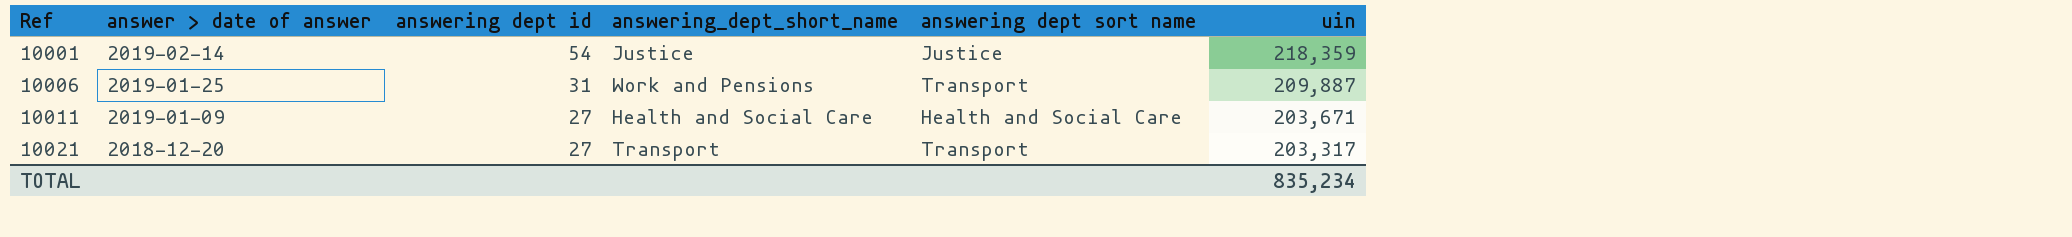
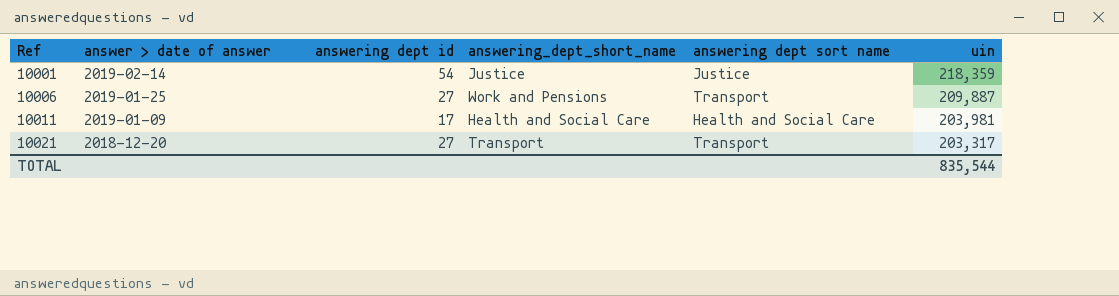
10006 | answering dept id: 31 -> 27
10011 | answering dept id: 27 -> 17
10011 | uin: 203,671 -> 203,981
TOTAL | uin: 835,234 -> 835,544

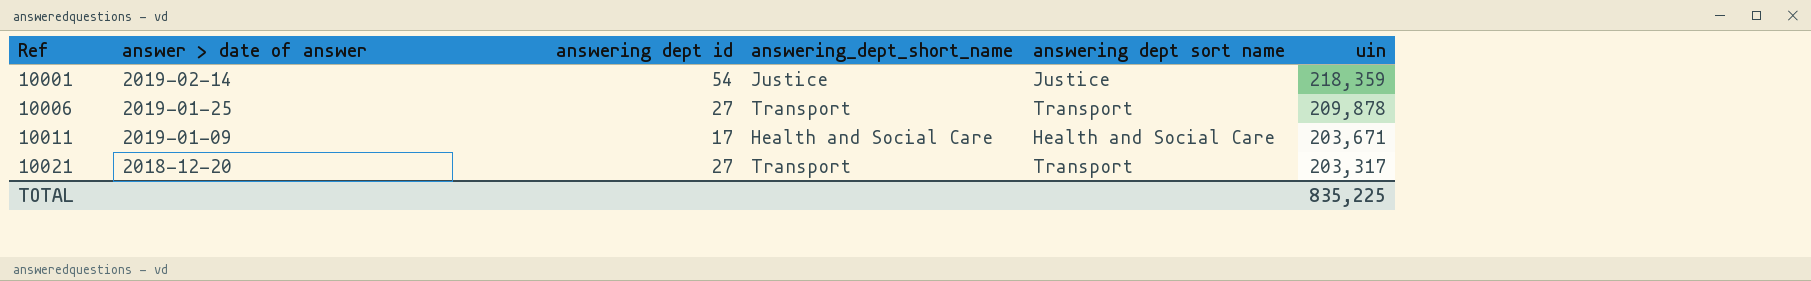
10006 | answering_dept_short_name: Work and Pensions -> Transport
10006 | uin: 209,887 -> 209,878
10011 | uin: 203,981 -> 203,671
TOTAL | uin: 835,544 -> 835,225

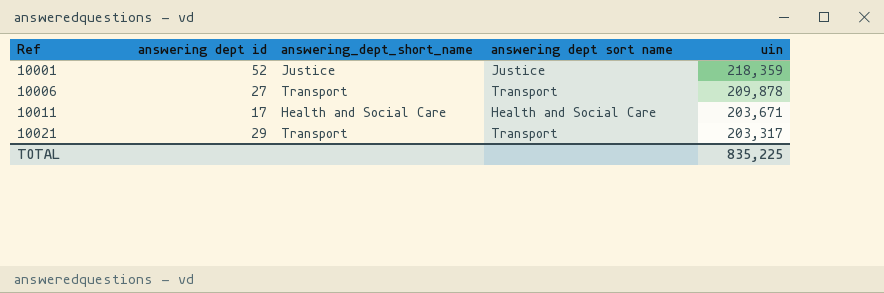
column answer > date of answer | position: 2 -> none
10001 | answering dept id: 54 -> 52
10021 | answering dept id: 27 -> 29

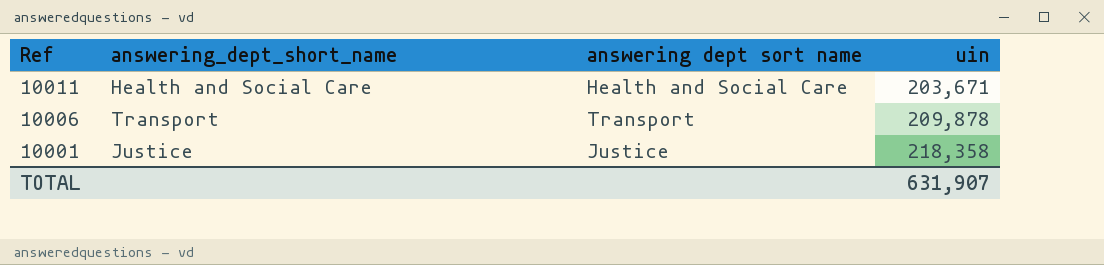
row order: Ref ascending -> Ref descending
column answering dept id | position: 2 -> none
row 10021: 29 | Transport | Transport | 203,317 -> none
10001 | uin: 218,359 -> 218,358
TOTAL | uin: 835,225 -> 631,907

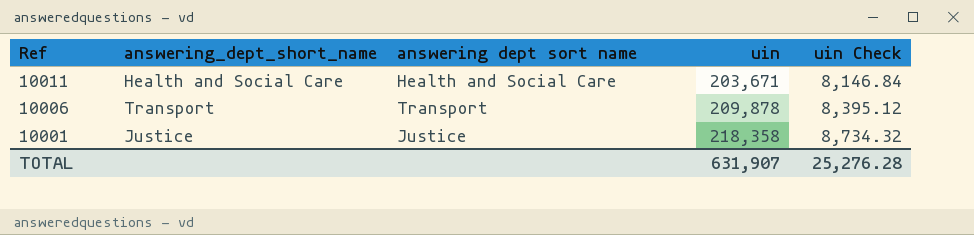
column uin Check | formula: none -> [uin] * 0.04

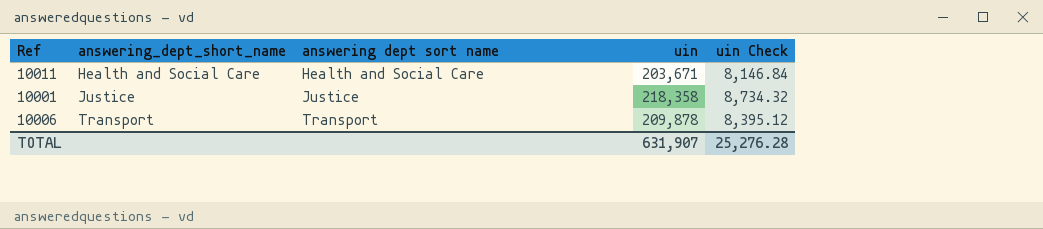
row order: Ref descending -> answering_dept_short_name ascending

